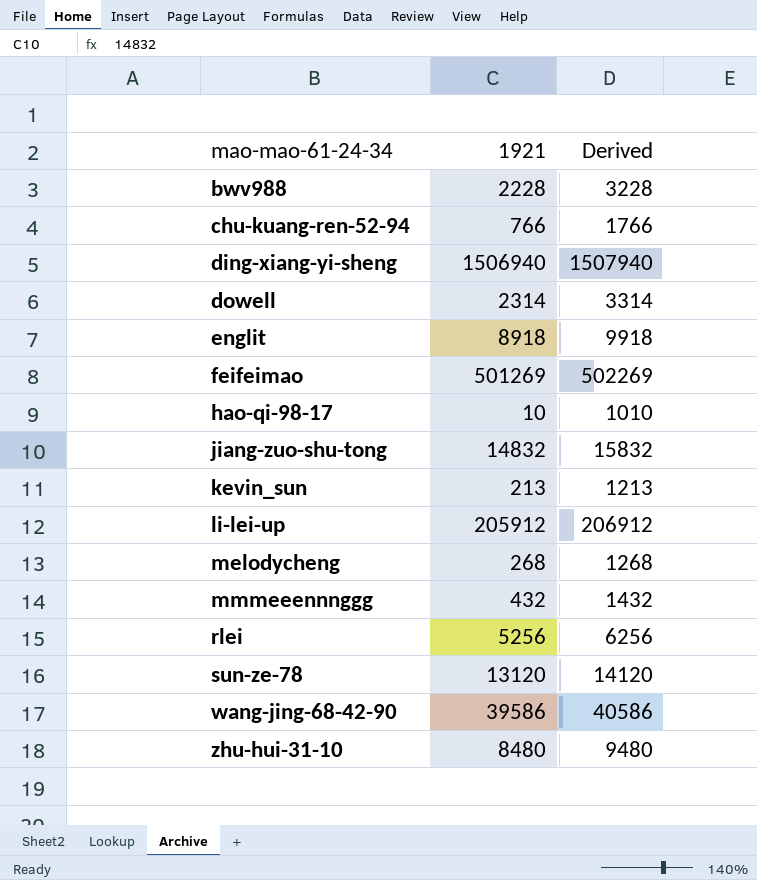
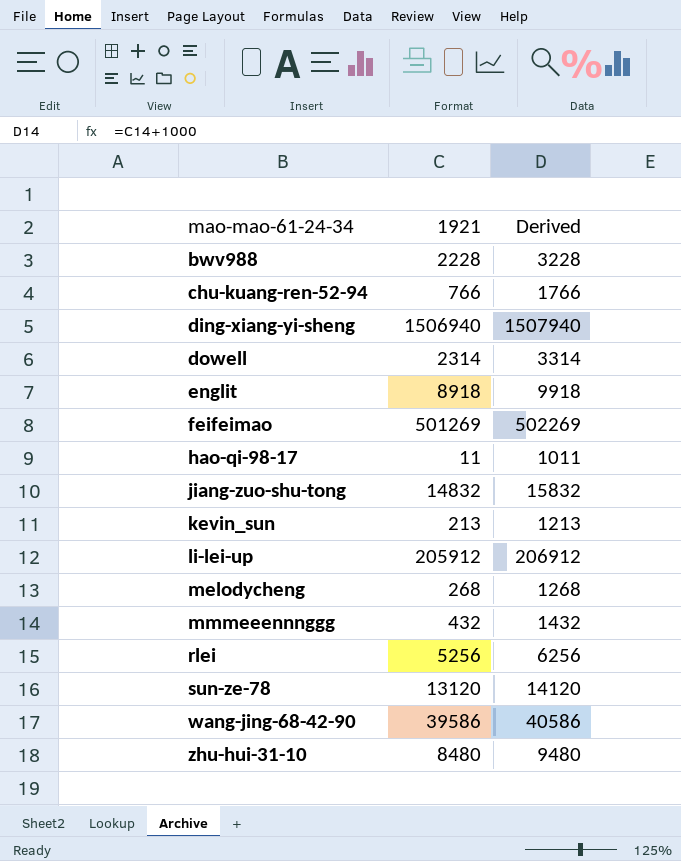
hao-qi-98-17 | 1921: 10 -> 11
hao-qi-98-17 | Derived: 1010 -> 1011

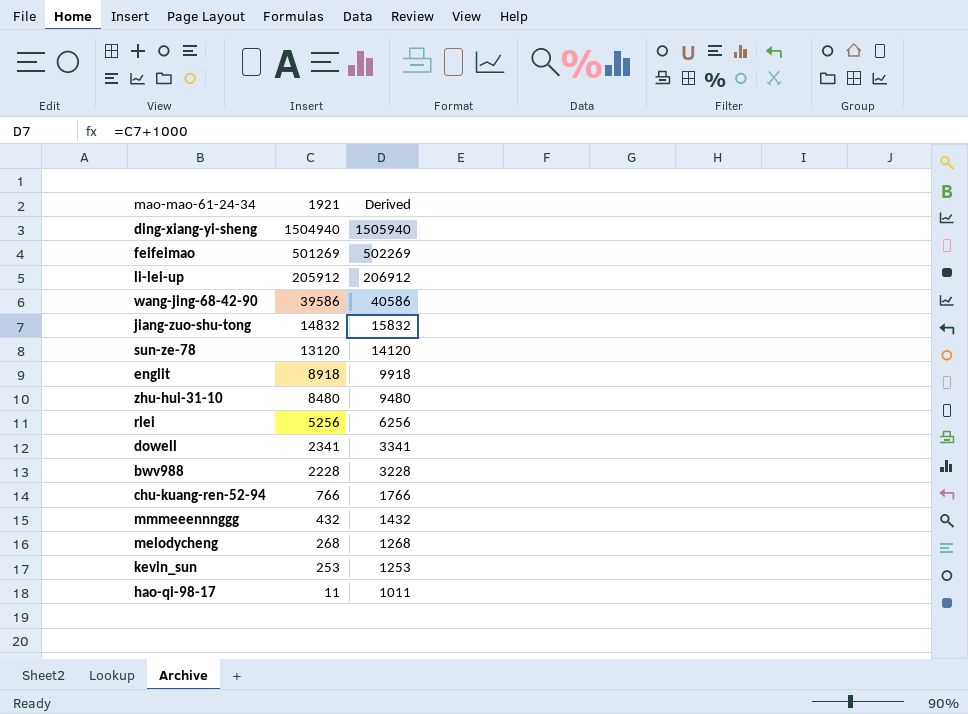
row order: mao-mao-61-24-34 ascending -> 1921 descending
ding-xiang-yi-sheng | 1921: 1506940 -> 1504940
ding-xiang-yi-sheng | Derived: 1507940 -> 1505940
dowell | 1921: 2314 -> 2341
dowell | Derived: 3314 -> 3341
kevin_sun | 1921: 213 -> 253
kevin_sun | Derived: 1213 -> 1253

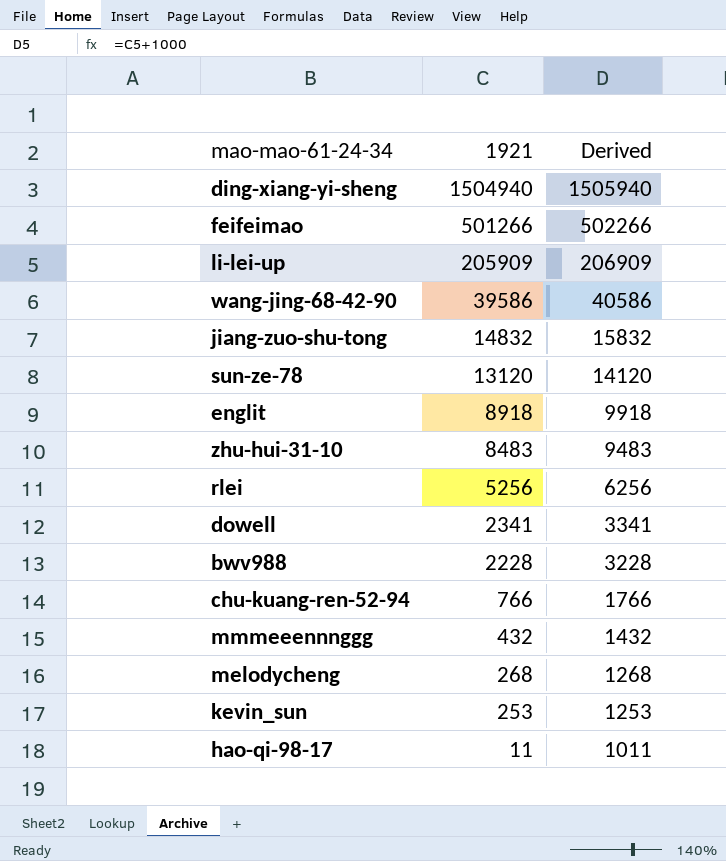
feifeimao | 1921: 501269 -> 501266
feifeimao | Derived: 502269 -> 502266
li-lei-up | 1921: 205912 -> 205909
li-lei-up | Derived: 206912 -> 206909
zhu-hui-31-10 | 1921: 8480 -> 8483
zhu-hui-31-10 | Derived: 9480 -> 9483

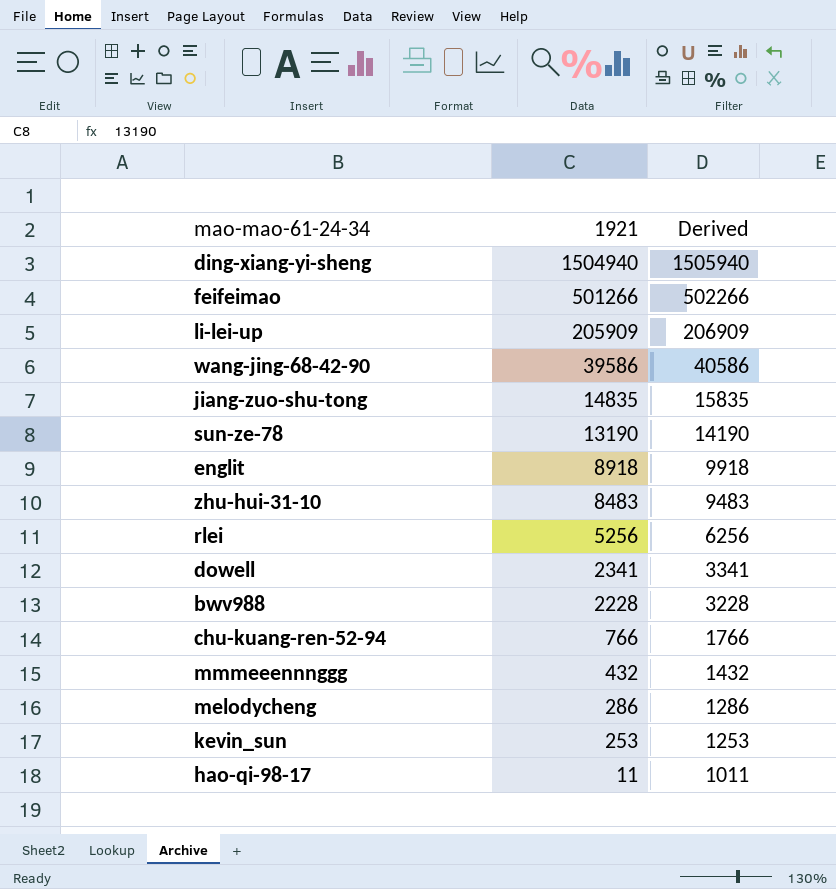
jiang-zuo-shu-tong | 1921: 14832 -> 14835
jiang-zuo-shu-tong | Derived: 15832 -> 15835
sun-ze-78 | 1921: 13120 -> 13190
sun-ze-78 | Derived: 14120 -> 14190
melodycheng | 1921: 268 -> 286
melodycheng | Derived: 1268 -> 1286

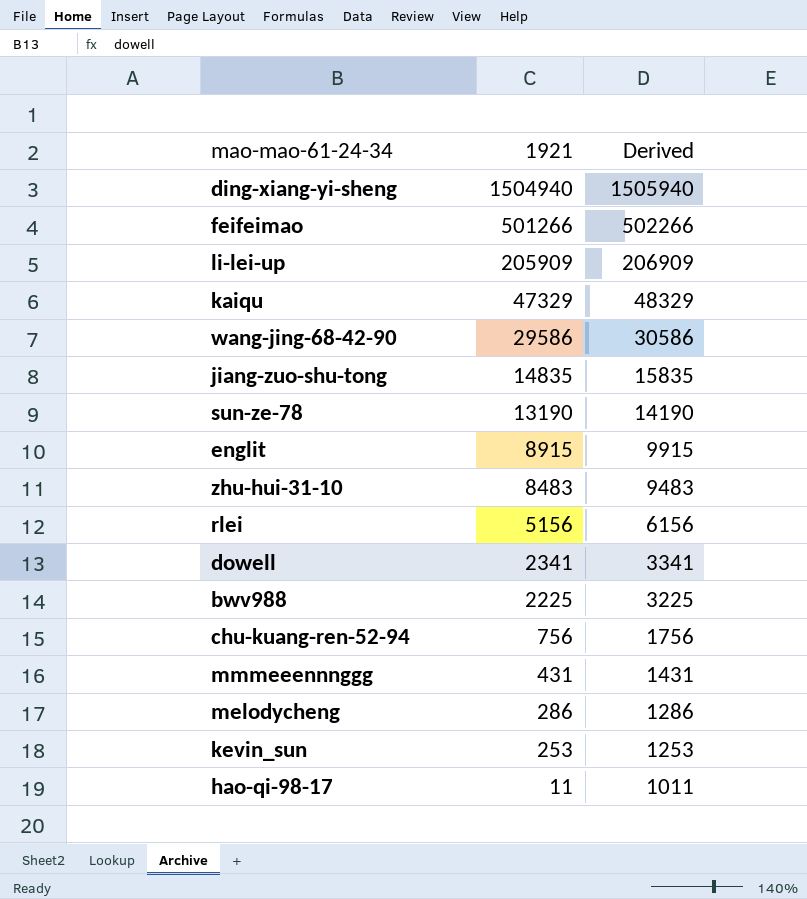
row kaiqu: none -> 47329 | 48329
wang-jing-68-42-90 | 1921: 39586 -> 29586
wang-jing-68-42-90 | Derived: 40586 -> 30586
englit | 1921: 8918 -> 8915
englit | Derived: 9918 -> 9915
rlei | 1921: 5256 -> 5156
rlei | Derived: 6256 -> 6156
bwv988 | 1921: 2228 -> 2225
bwv988 | Derived: 3228 -> 3225
chu-kuang-ren-52-94 | 1921: 766 -> 756
chu-kuang-ren-52-94 | Derived: 1766 -> 1756
mmmeeennnggg | 1921: 432 -> 431
mmmeeennnggg | Derived: 1432 -> 1431

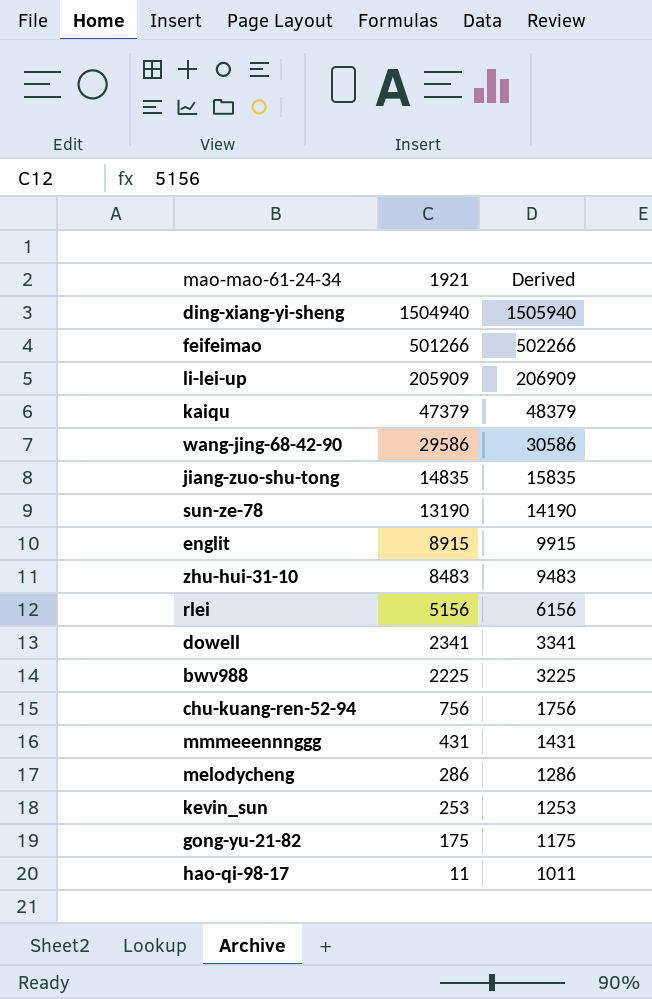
kaiqu | 1921: 47329 -> 47379
kaiqu | Derived: 48329 -> 48379
row gong-yu-21-82: none -> 175 | 1175

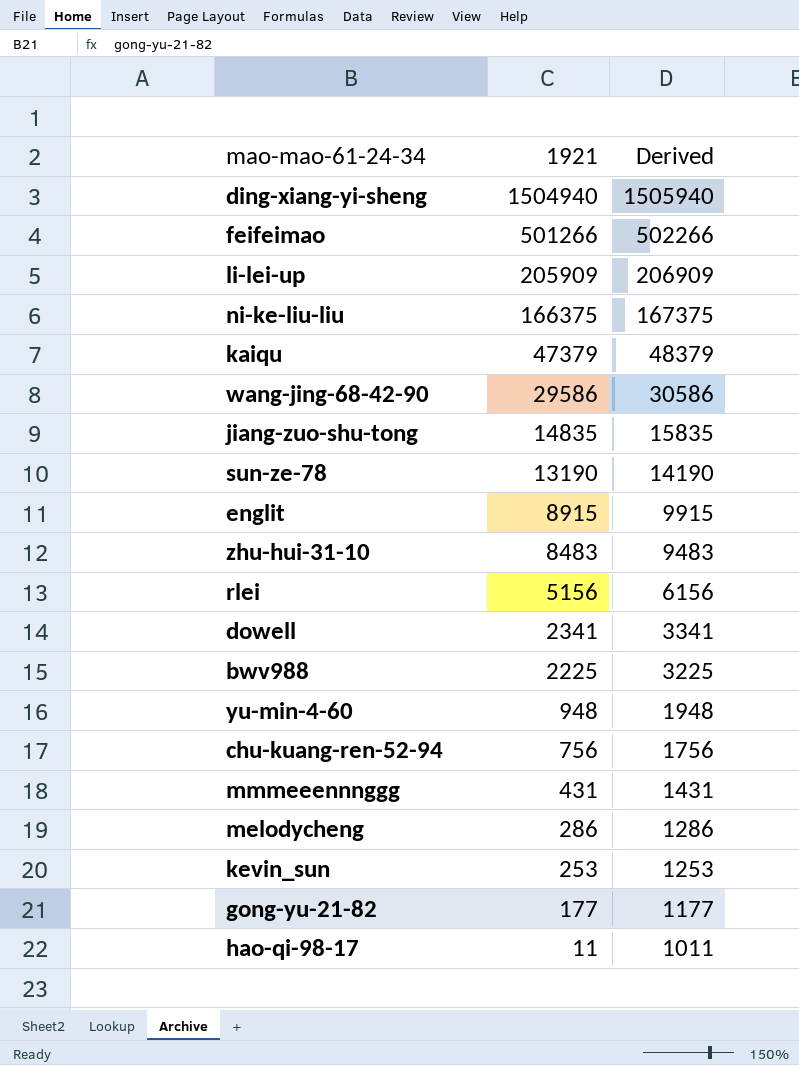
row ni-ke-liu-liu: none -> 166375 | 167375
row yu-min-4-60: none -> 948 | 1948
gong-yu-21-82 | 1921: 175 -> 177
gong-yu-21-82 | Derived: 1175 -> 1177

